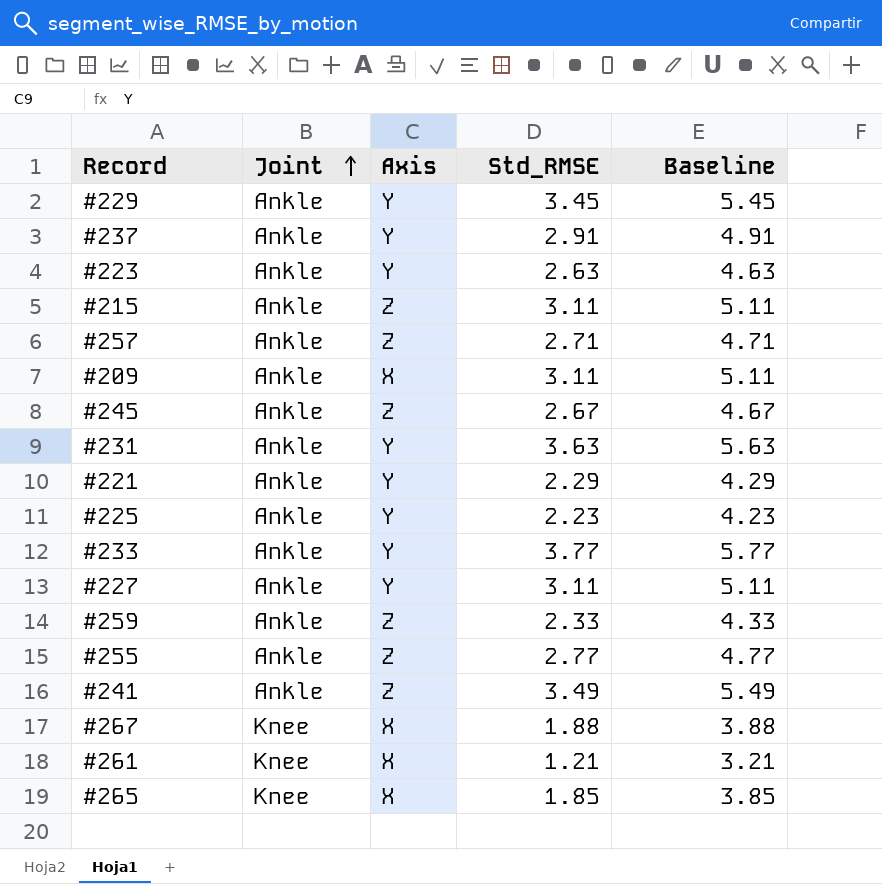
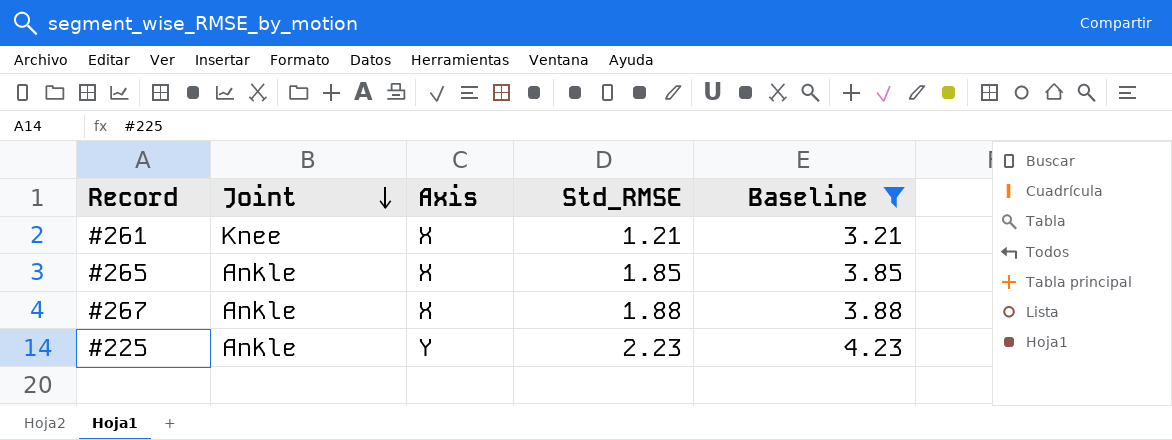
filter: none -> Baseline <= 4.23
row order: Joint ascending -> Joint descending
#265 | Joint: Knee -> Ankle
#267 | Joint: Knee -> Ankle

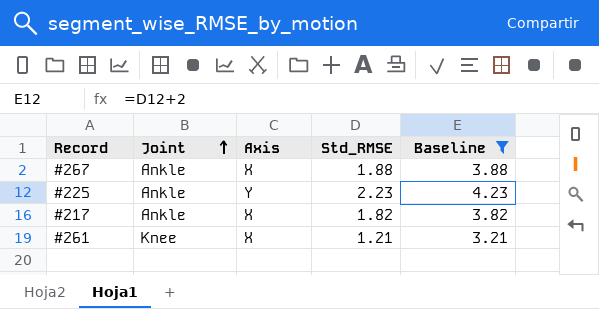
row order: Joint descending -> Joint ascending
row #265: Ankle | X | 1.85 | 3.85 -> none
row #217: none -> Ankle | X | 1.82 | 3.82

